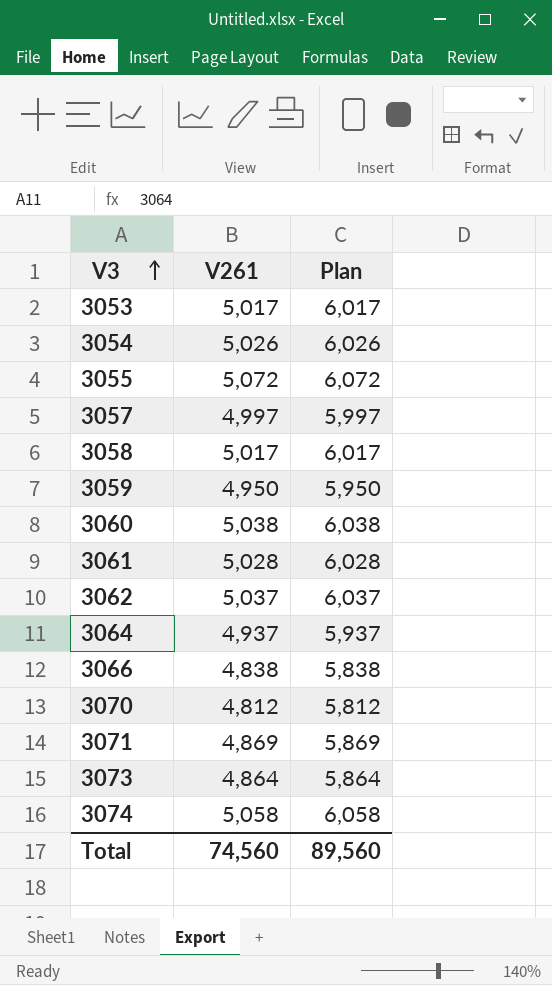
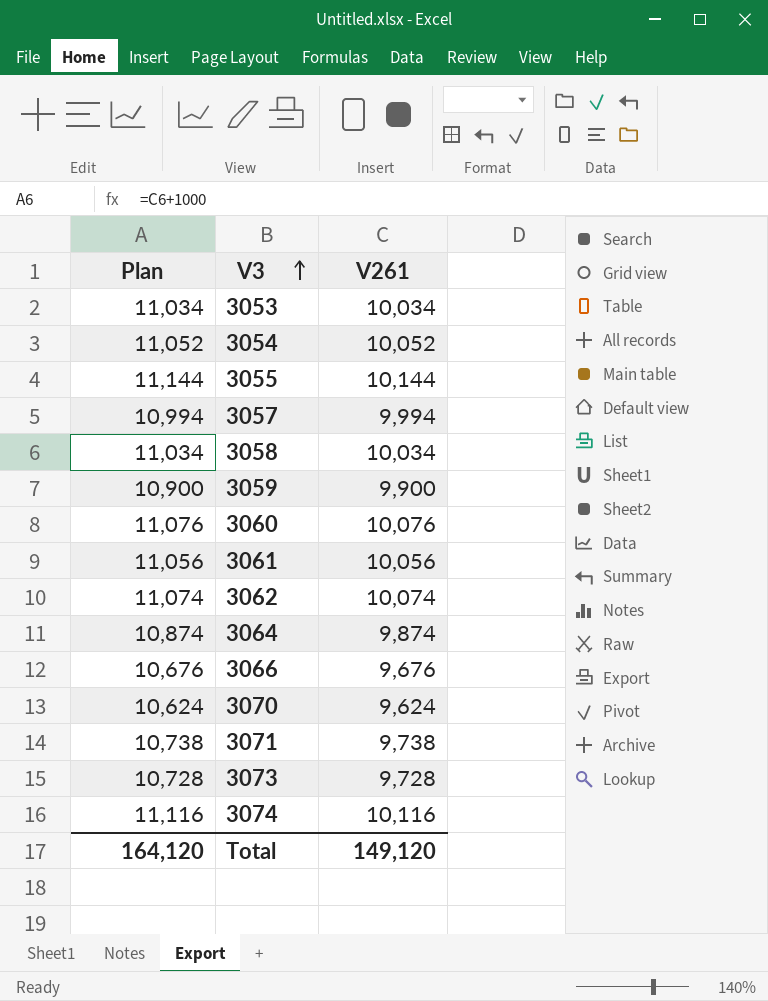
column Plan | position: 3 -> 1
3053 | Plan: 6,017 -> 11,034
3053 | V261: 5,017 -> 10,034
3054 | Plan: 6,026 -> 11,052
3054 | V261: 5,026 -> 10,052
3055 | Plan: 6,072 -> 11,144
3055 | V261: 5,072 -> 10,144
3057 | Plan: 5,997 -> 10,994
3057 | V261: 4,997 -> 9,994
3058 | Plan: 6,017 -> 11,034
3058 | V261: 5,017 -> 10,034
3059 | Plan: 5,950 -> 10,900
3059 | V261: 4,950 -> 9,900
3060 | Plan: 6,038 -> 11,076
3060 | V261: 5,038 -> 10,076
3061 | Plan: 6,028 -> 11,056
3061 | V261: 5,028 -> 10,056
3062 | Plan: 6,037 -> 11,074
3062 | V261: 5,037 -> 10,074
3064 | Plan: 5,937 -> 10,874
3064 | V261: 4,937 -> 9,874
3066 | Plan: 5,838 -> 10,676
3066 | V261: 4,838 -> 9,676
3070 | Plan: 5,812 -> 10,624
3070 | V261: 4,812 -> 9,624
3071 | Plan: 5,869 -> 10,738
3071 | V261: 4,869 -> 9,738
3073 | Plan: 5,864 -> 10,728
3073 | V261: 4,864 -> 9,728
3074 | Plan: 6,058 -> 11,116
3074 | V261: 5,058 -> 10,116
Total | Plan: 89,560 -> 164,120
Total | V261: 74,560 -> 149,120

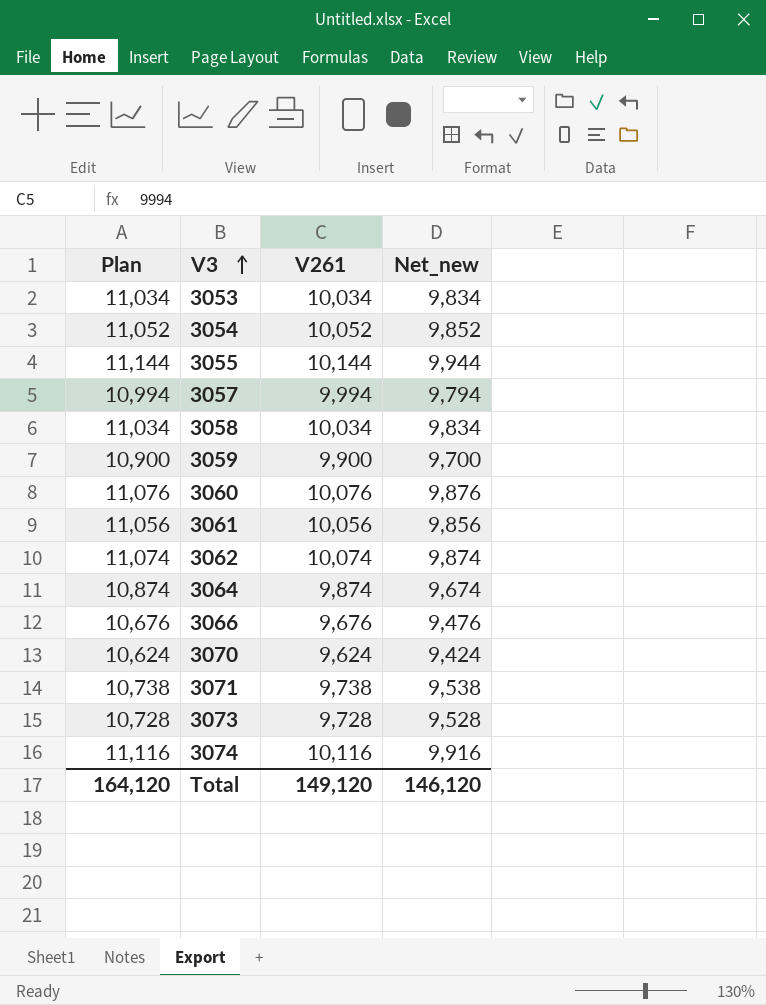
column Net_new | formula: none -> [V261] - 200

